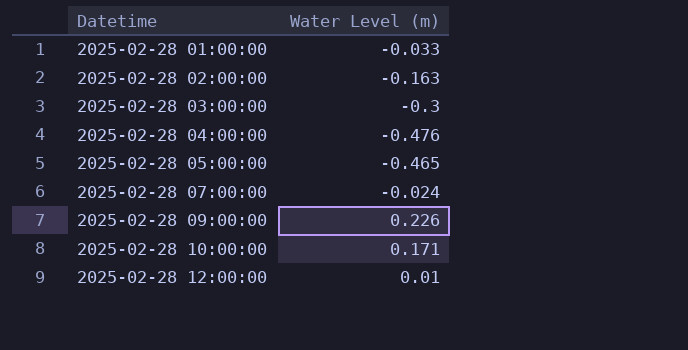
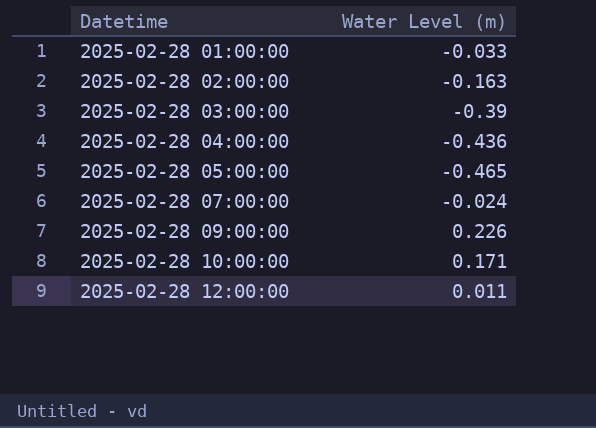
2025-02-28 03:00:00 | Water Level (m): -0.3 -> -0.39
2025-02-28 04:00:00 | Water Level (m): -0.476 -> -0.436
2025-02-28 12:00:00 | Water Level (m): 0.01 -> 0.011

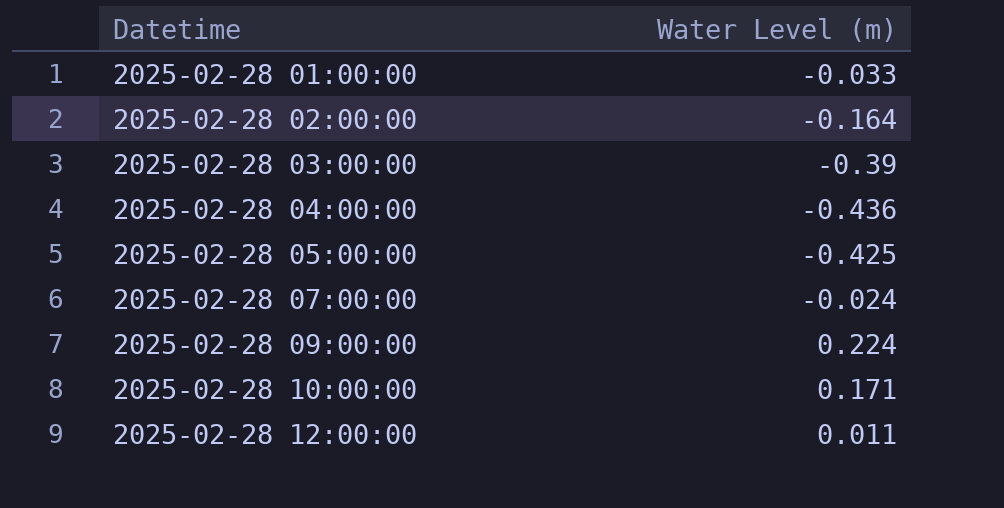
2025-02-28 02:00:00 | Water Level (m): -0.163 -> -0.164
2025-02-28 05:00:00 | Water Level (m): -0.465 -> -0.425
2025-02-28 09:00:00 | Water Level (m): 0.226 -> 0.224

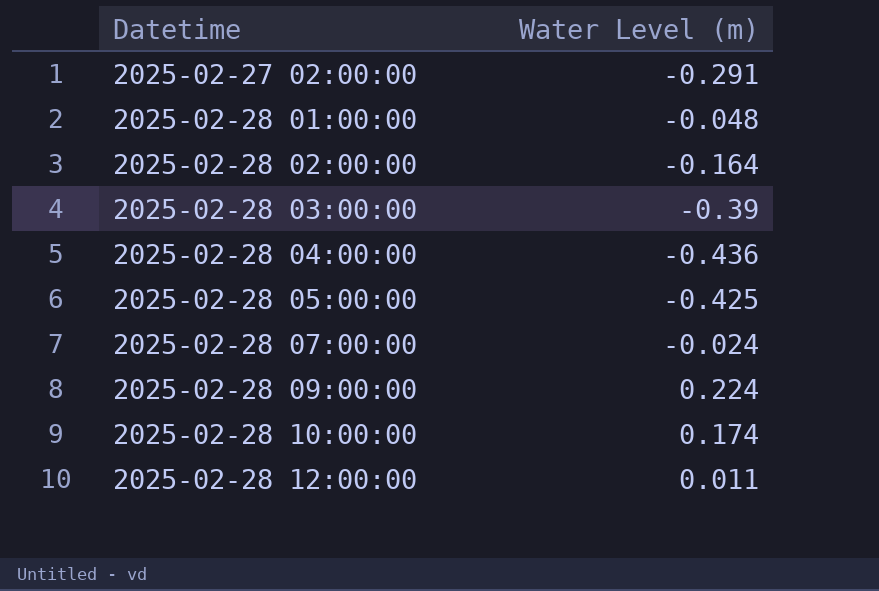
row 2025-02-27 02:00:00: none -> -0.291
2025-02-28 01:00:00 | Water Level (m): -0.033 -> -0.048
2025-02-28 10:00:00 | Water Level (m): 0.171 -> 0.174

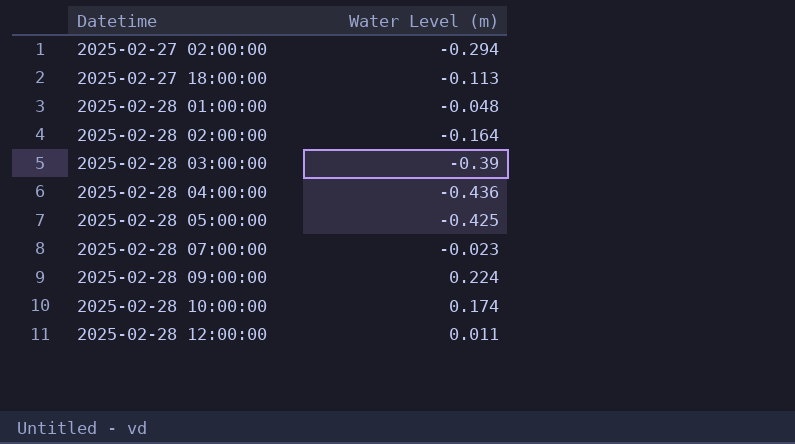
2025-02-27 02:00:00 | Water Level (m): -0.291 -> -0.294
row 2025-02-27 18:00:00: none -> -0.113
2025-02-28 07:00:00 | Water Level (m): -0.024 -> -0.023

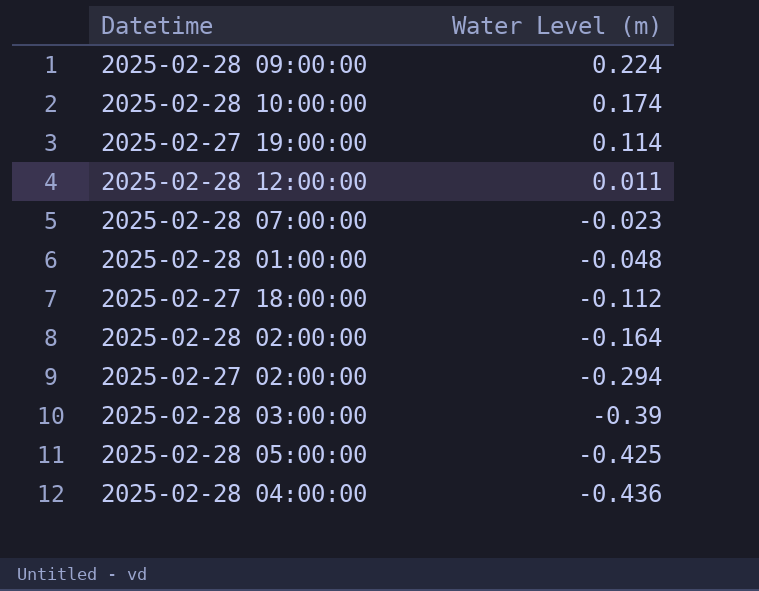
row order: Datetime ascending -> Water Level (m) descending
row 2025-02-27 19:00:00: none -> 0.114
2025-02-27 18:00:00 | Water Level (m): -0.113 -> -0.112

